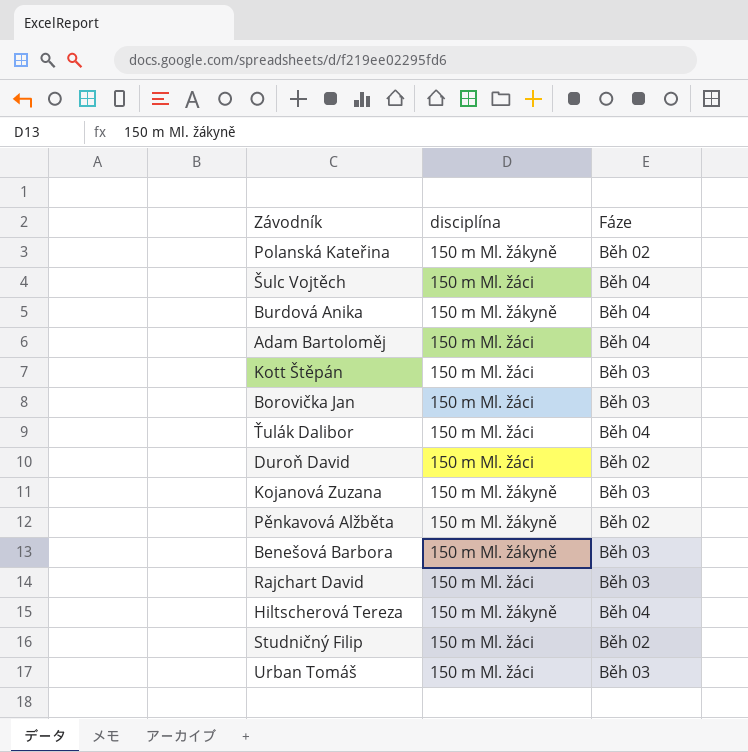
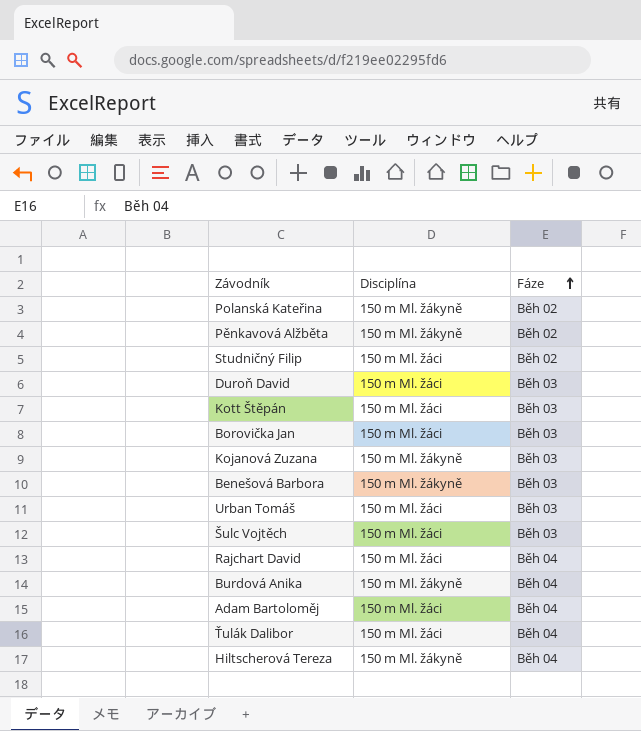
row order: none -> Fáze ascending
column name: disciplína -> Disciplína
Duroň David | Fáze: Běh 02 -> Běh 03
Šulc Vojtěch | Fáze: Běh 04 -> Běh 03
Rajchart David | Fáze: Běh 03 -> Běh 04

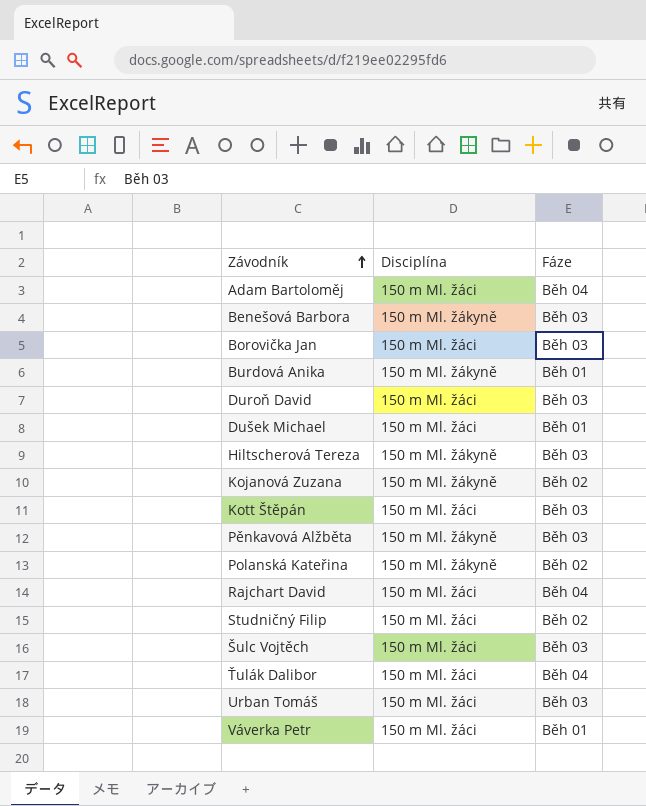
row order: Fáze ascending -> Závodník ascending
Burdová Anika | Fáze: Běh 04 -> Běh 01
row Dušek Michael: none -> 150 m Ml. žáci | Běh 01
Hiltscherová Tereza | Fáze: Běh 04 -> Běh 03
Kojanová Zuzana | Fáze: Běh 03 -> Běh 02
Pěnkavová Alžběta | Fáze: Běh 02 -> Běh 03
row Váverka Petr: none -> 150 m Ml. žáci | Běh 01

